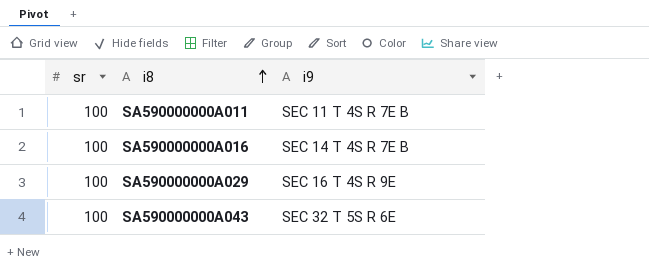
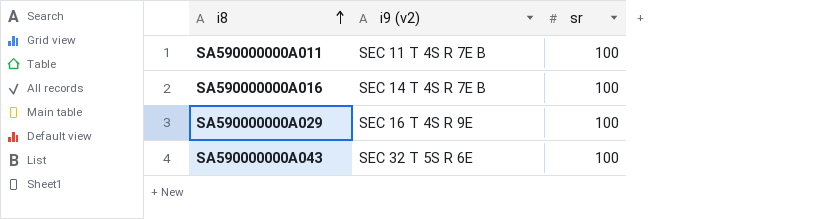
column name: i9 -> i9 (v2)
column sr | position: 1 -> 3

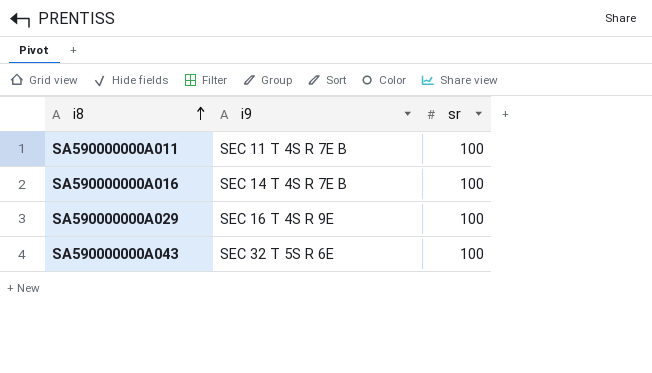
column name: i9 (v2) -> i9

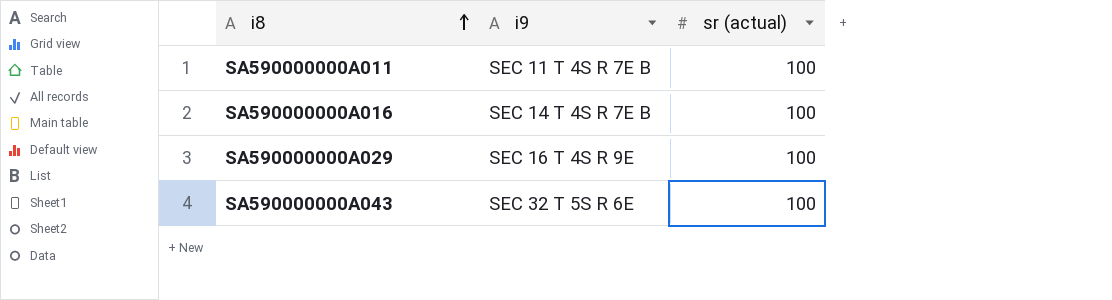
column name: sr -> sr (actual)

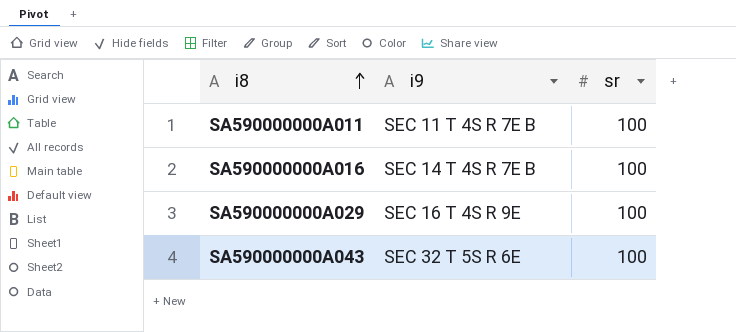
column name: sr (actual) -> sr

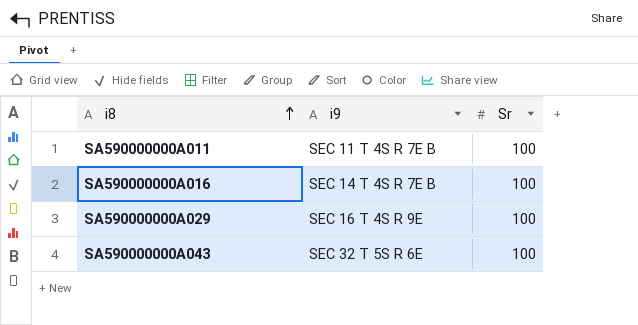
column name: sr -> Sr

